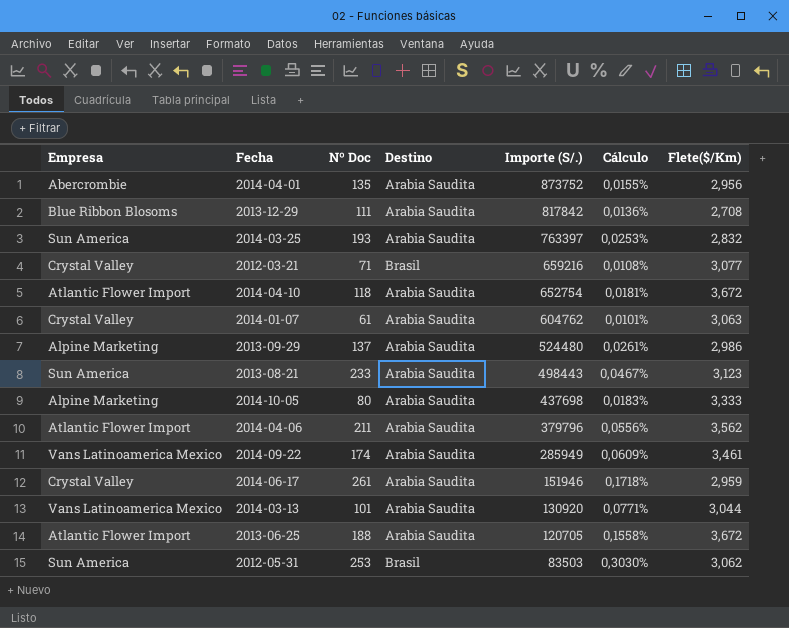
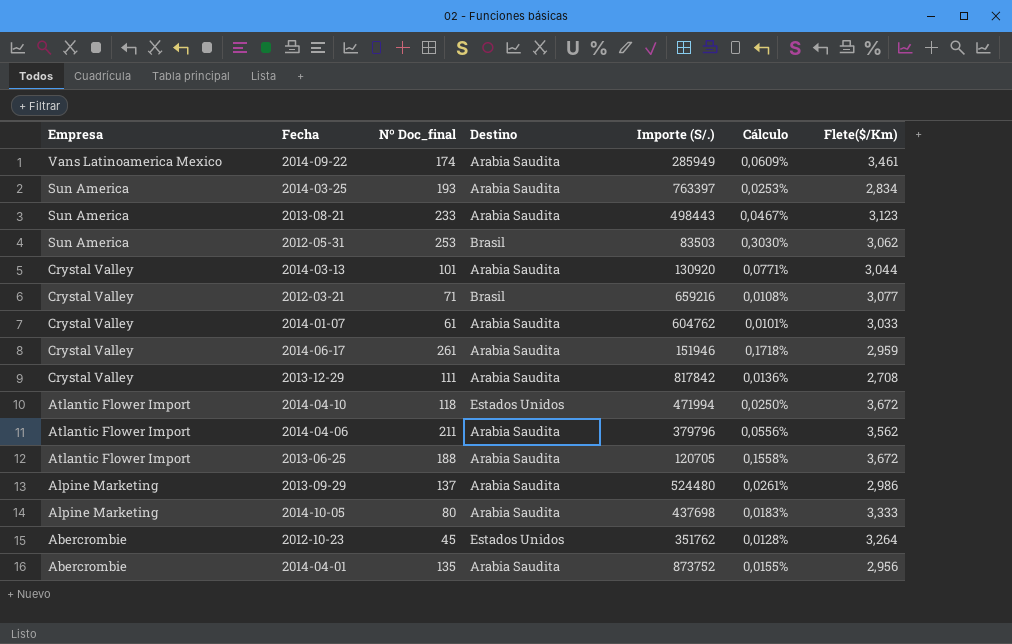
row order: Importe (S/.) descending -> Empresa descending
column name: Nº Doc -> Nº Doc_final
2014-03-25 | Flete($/Km): 2,832 -> 2,834
2014-03-13 | Empresa: Vans Latinoamerica Mexico -> Crystal Valley
2014-01-07 | Flete($/Km): 3,063 -> 3,033
2013-12-29 | Empresa: Blue Ribbon Blosoms -> Crystal Valley
2014-04-10 | Destino: Arabia Saudita -> Estados Unidos
2014-04-10 | Importe (S/.): 652754 -> 471994
2014-04-10 | Cálculo: 0,0181% -> 0,0250%
row 2012-10-23: none -> Abercrombie | 45 | Estados Unidos | 351762 | 0,0128% | 3,264

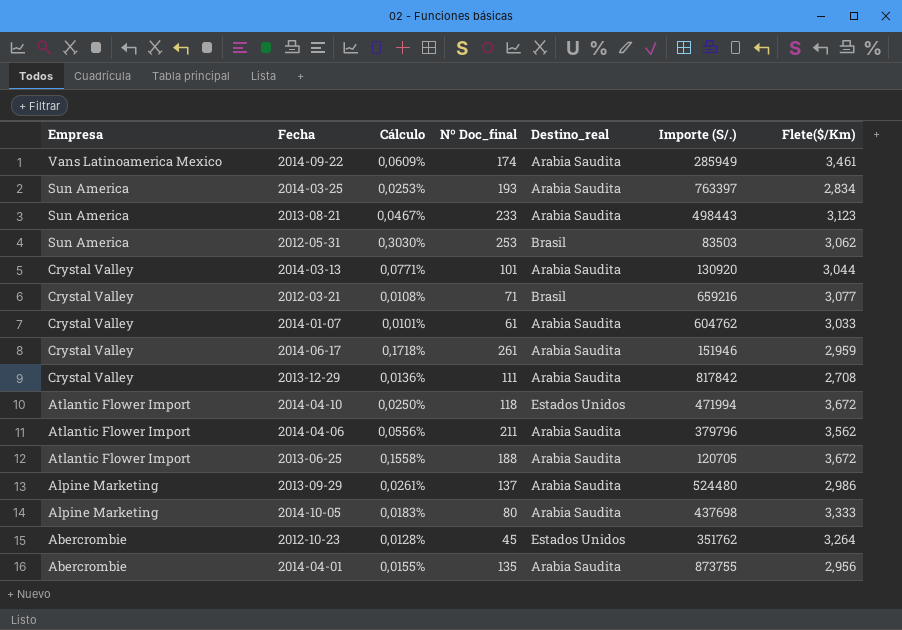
column Cálculo | position: 6 -> 3
column name: Destino -> Destino_real
2014-04-01 | Importe (S/.): 873752 -> 873755

